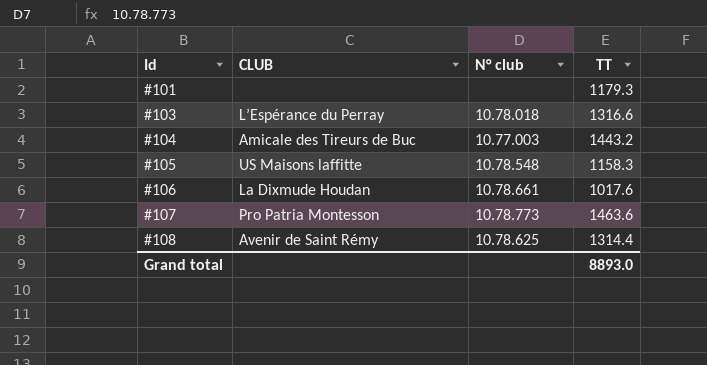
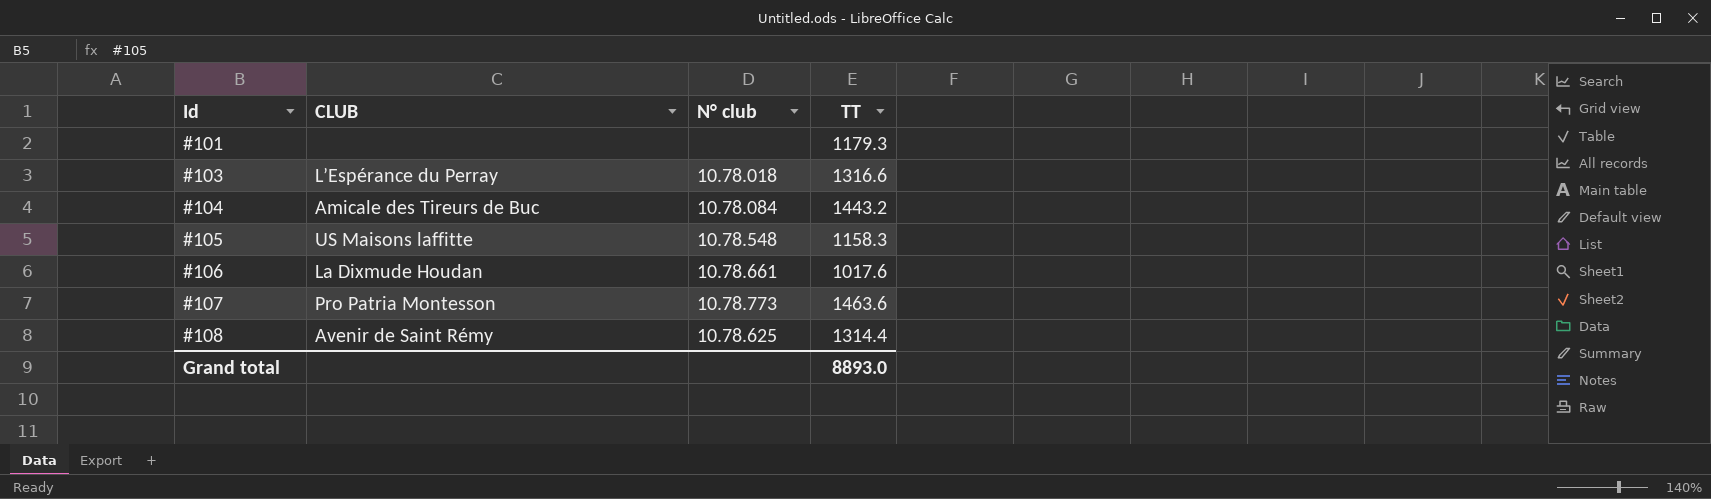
#104 | N° club: 10.77.003 -> 10.78.084

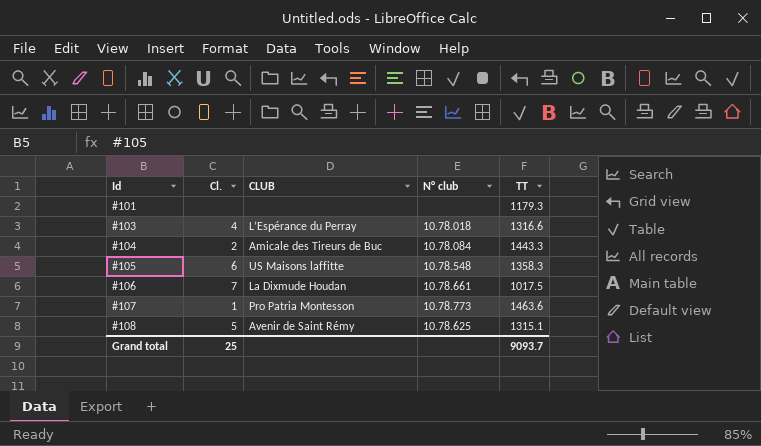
column Cl. | position: none -> 2
#104 | TT: 1443.2 -> 1443.3
#105 | TT: 1158.3 -> 1358.3
#106 | TT: 1017.6 -> 1017.5
#108 | TT: 1314.4 -> 1315.1
Grand total | TT: 8893.0 -> 9093.7

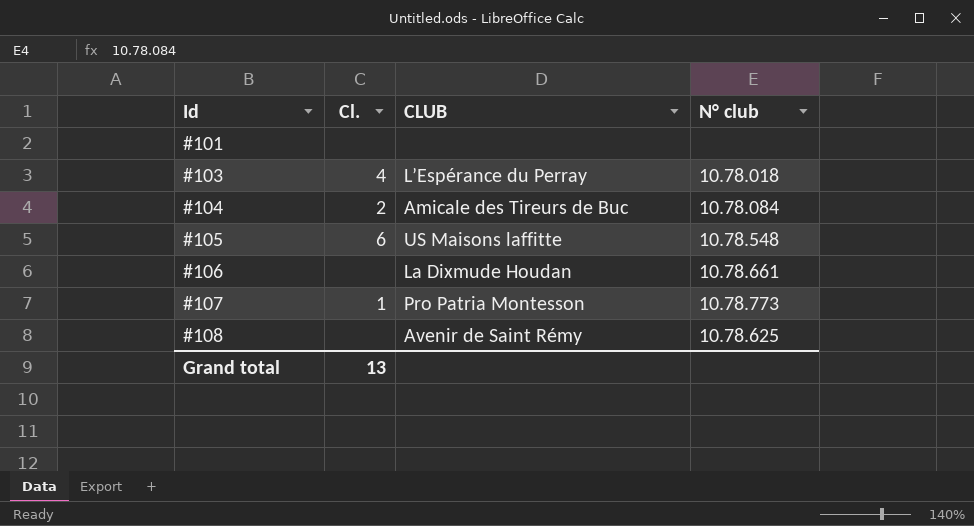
column TT | position: 5 -> none
#106 | Cl.: 7 -> none
#108 | Cl.: 5 -> none
Grand total | Cl.: 25 -> 13

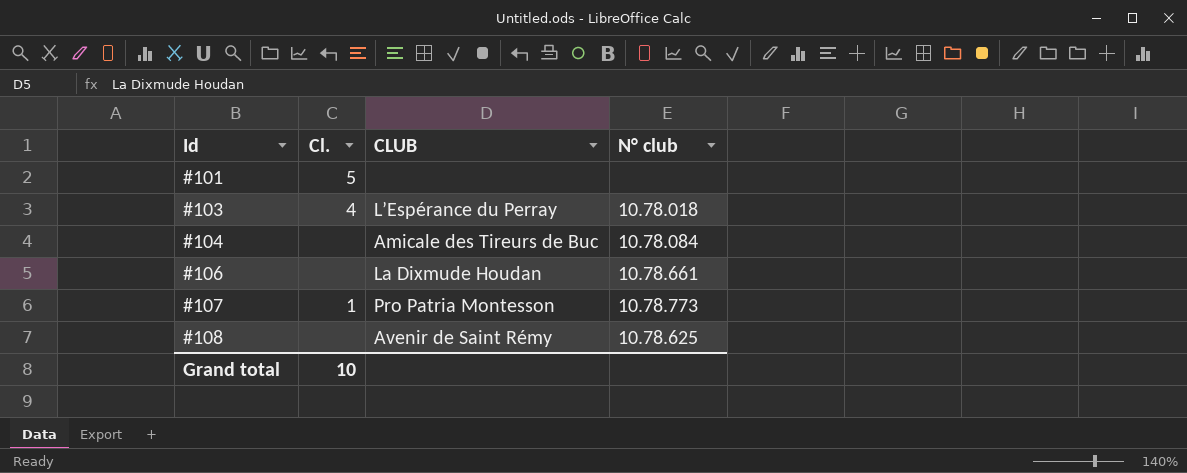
row #105: 6 | US Maisons laffitte | 10.78.548 -> none
#101 | Cl.: none -> 5
#104 | Cl.: 2 -> none
Grand total | Cl.: 13 -> 10

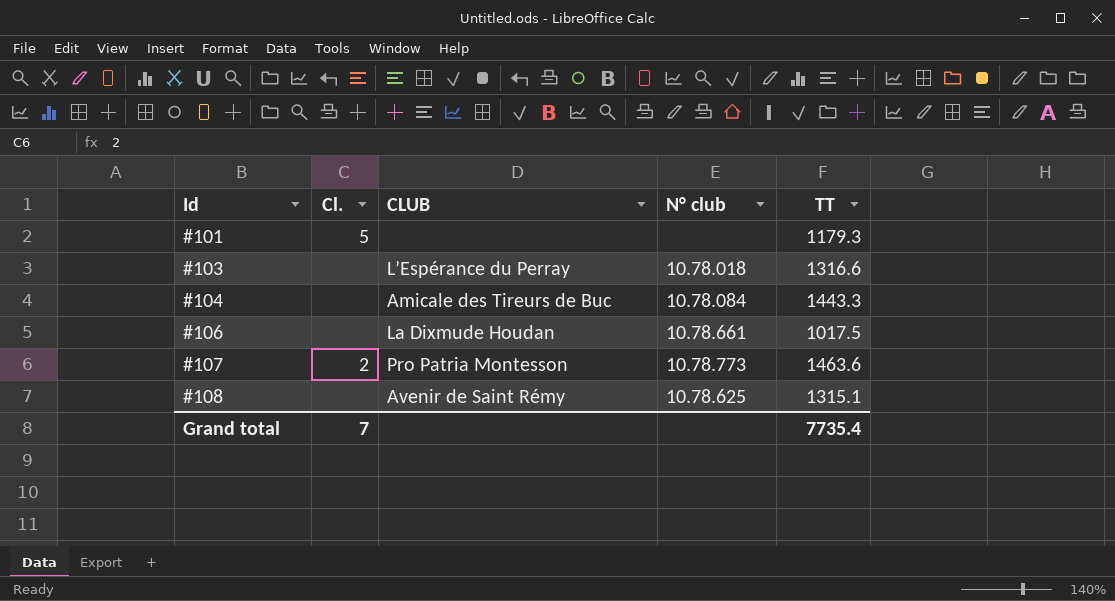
column TT | position: none -> 5
#103 | Cl.: 4 -> none
#107 | Cl.: 1 -> 2
Grand total | Cl.: 10 -> 7

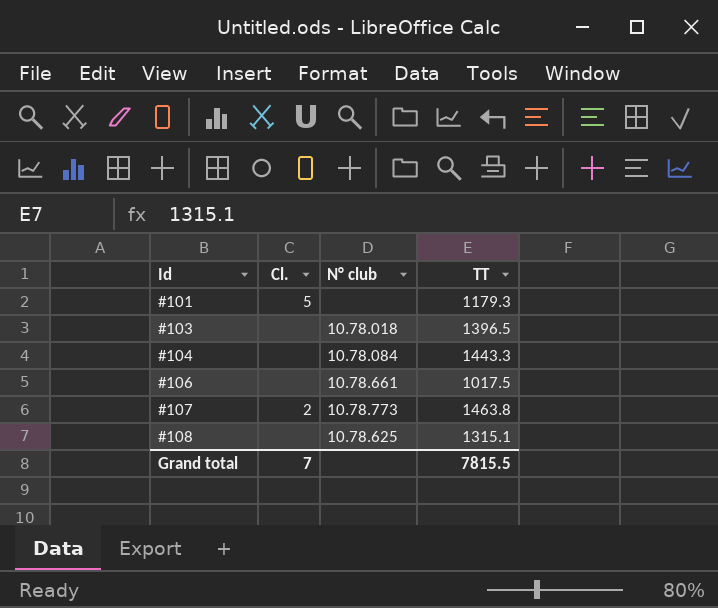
column CLUB | position: 3 -> none
#103 | TT: 1316.6 -> 1396.5
#107 | TT: 1463.6 -> 1463.8
Grand total | TT: 7735.4 -> 7815.5

